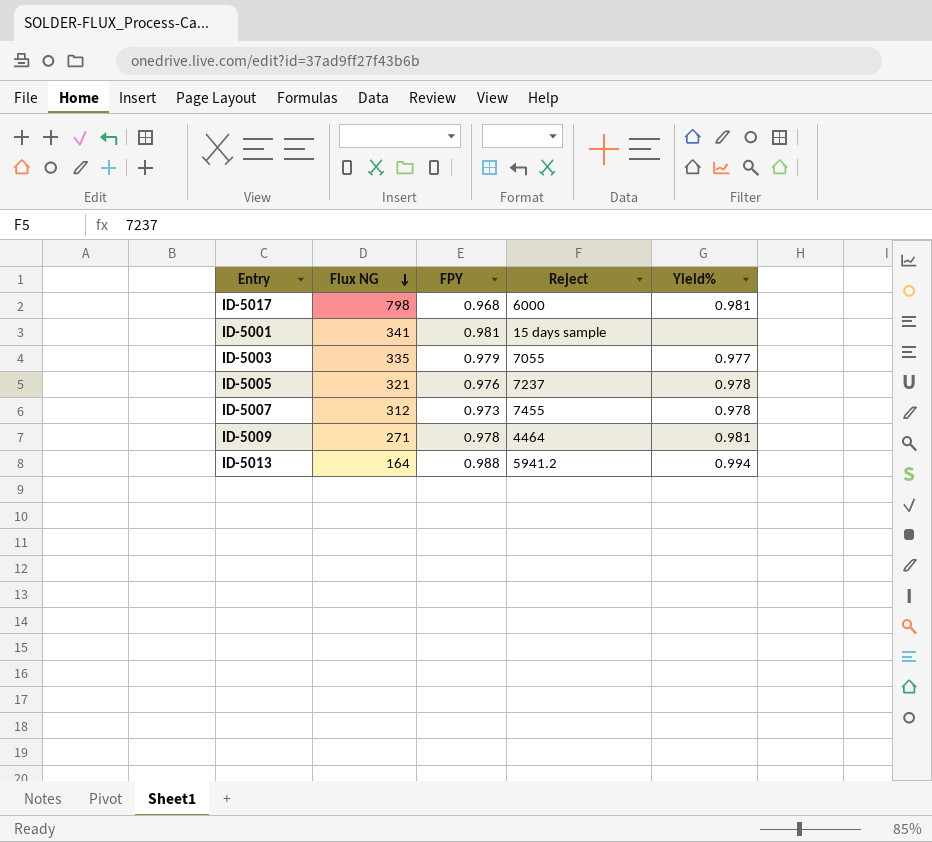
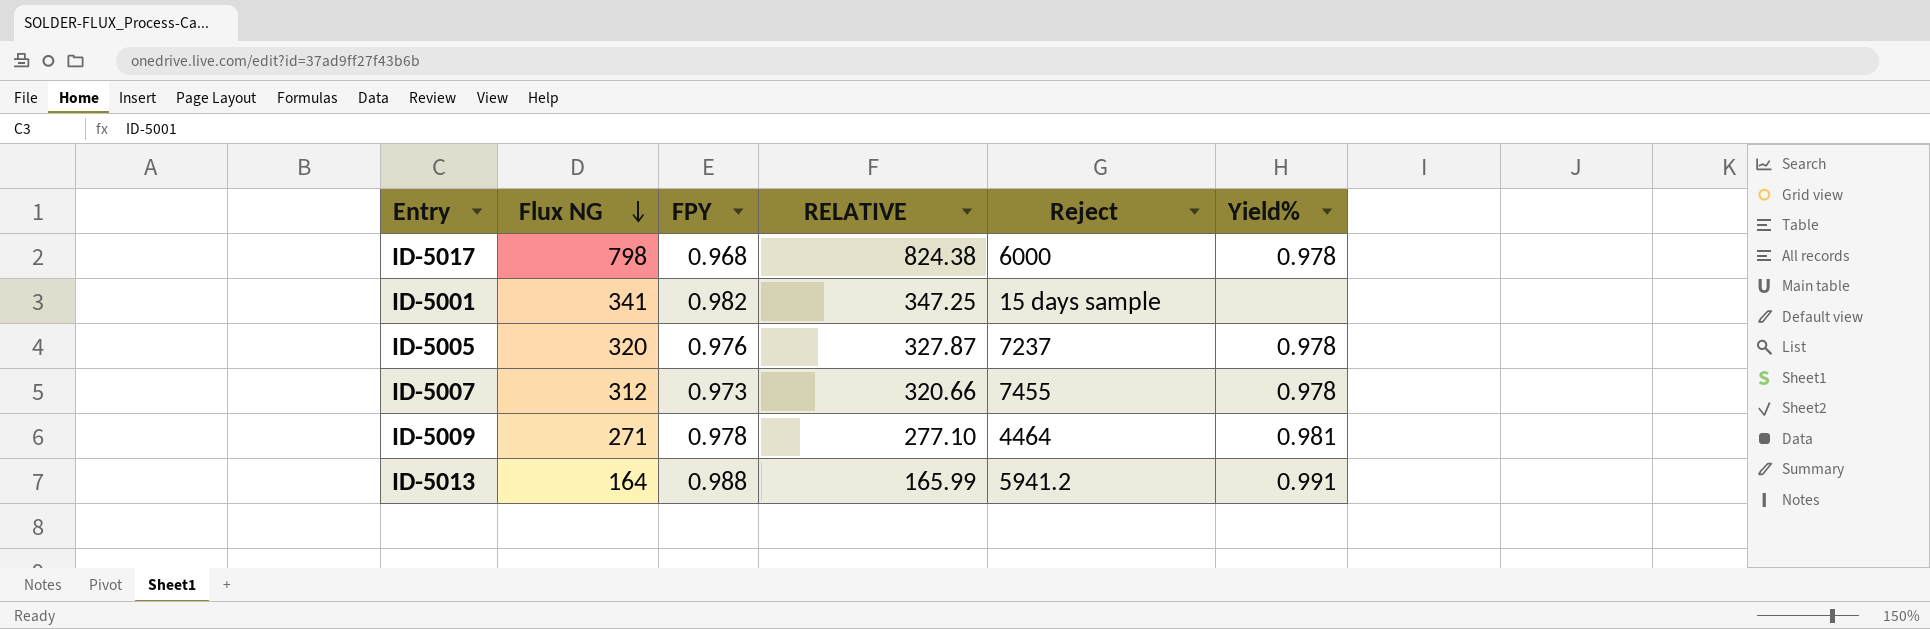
column RELATIVE | formula: none -> [Flux NG] / [FPY]
row ID-5003: 335 | 0.979 | 7055 | 0.977 -> none
ID-5017 | Yield%: 0.981 -> 0.978
ID-5001 | FPY: 0.981 -> 0.982
ID-5005 | Flux NG: 321 -> 320
ID-5013 | Yield%: 0.994 -> 0.991

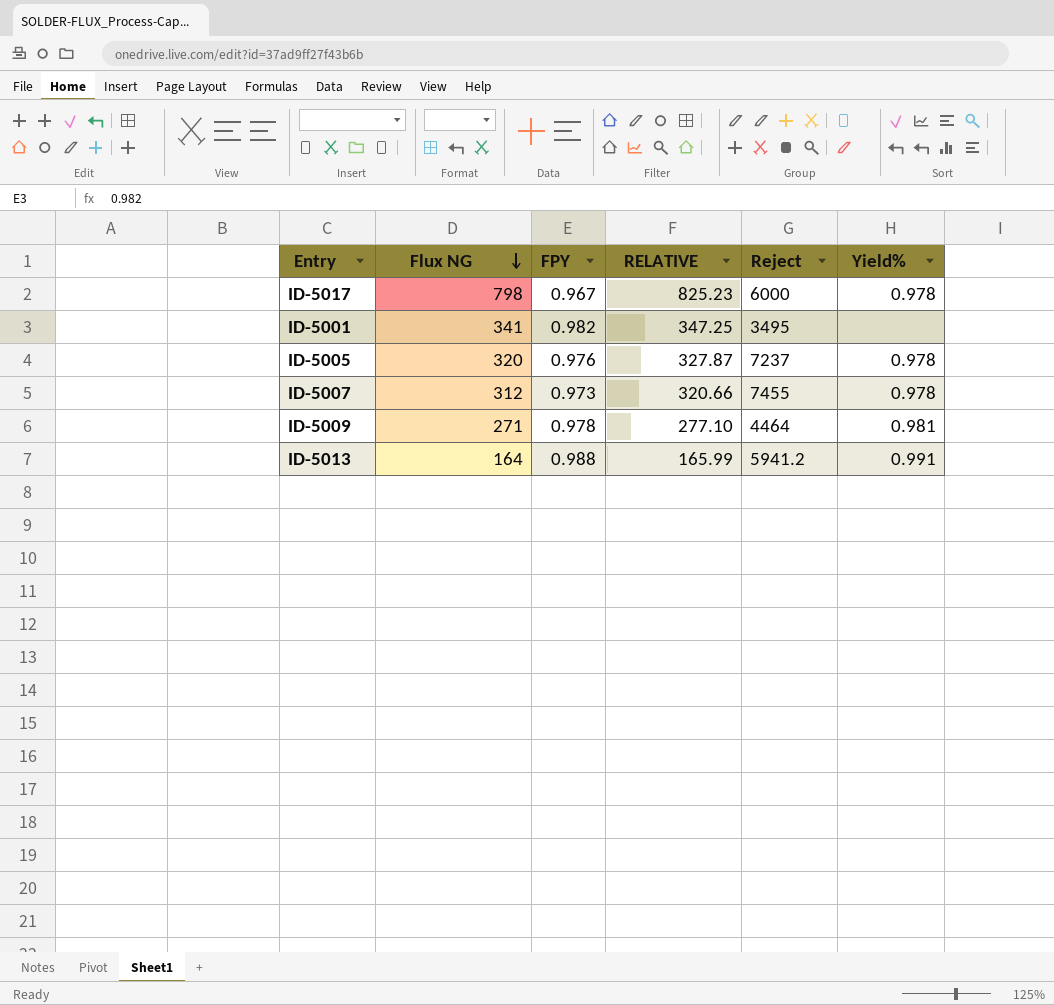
ID-5017 | FPY: 0.968 -> 0.967
ID-5017 | RELATIVE: 824.38 -> 825.23
ID-5001 | Reject: 15 days sample -> 3495

